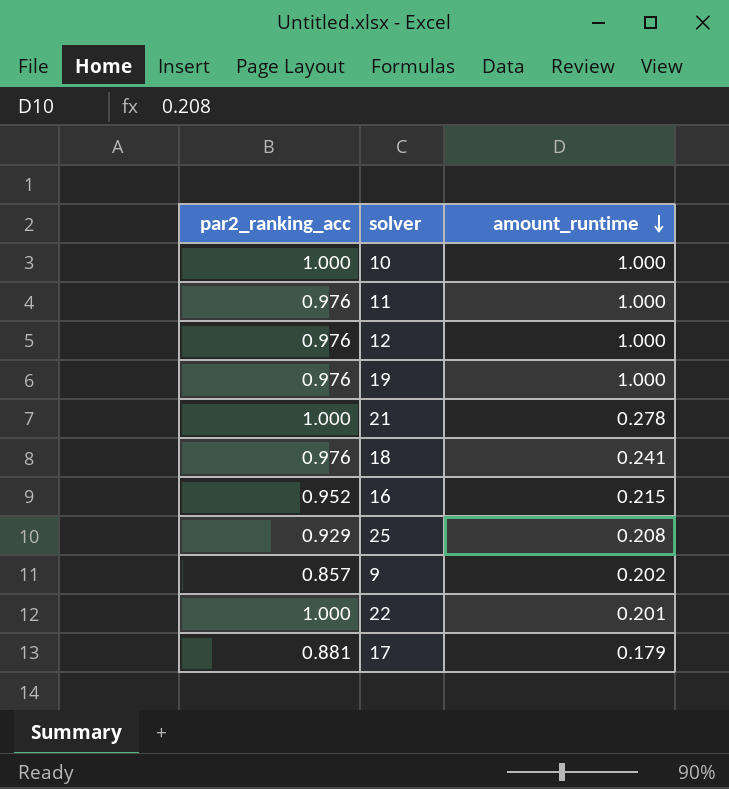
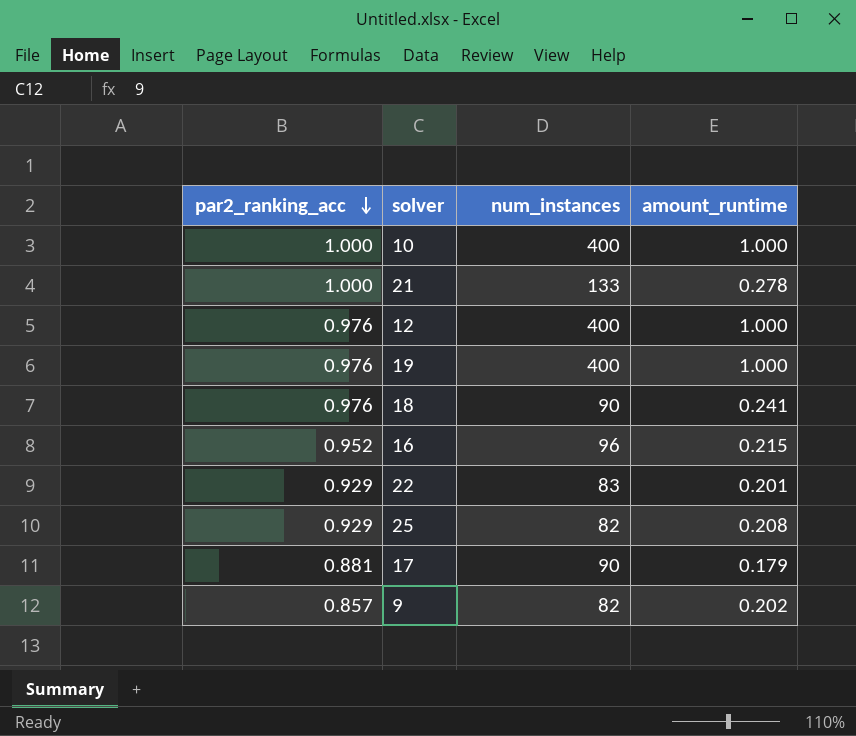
row order: amount_runtime descending -> par2_ranking_acc descending
column num_instances | position: none -> 3
row 11: 0.976 | 1.000 -> none
22 | par2_ranking_acc: 1.000 -> 0.929

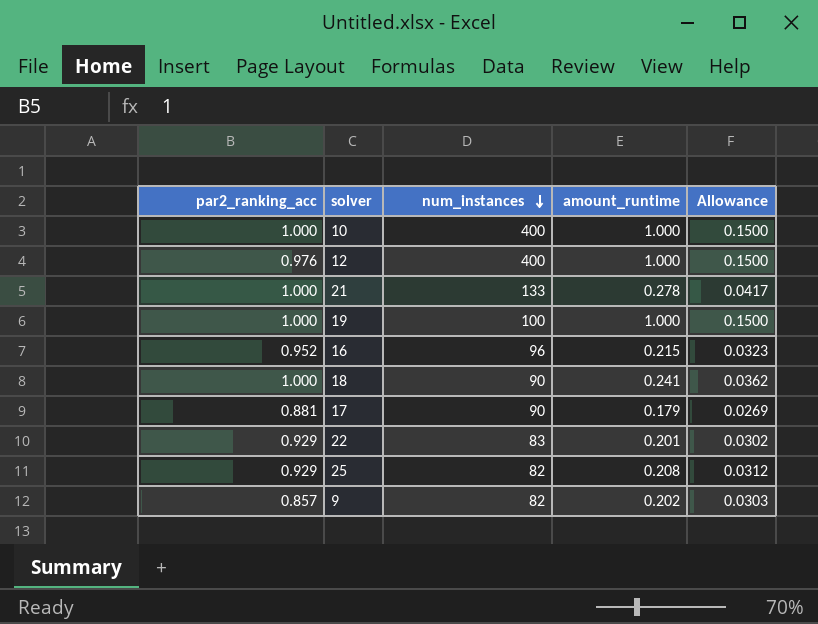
row order: par2_ranking_acc descending -> num_instances descending
column Allowance | formula: none -> [amount_runtime] * 0.15
19 | par2_ranking_acc: 0.976 -> 1.000
19 | num_instances: 400 -> 100
18 | par2_ranking_acc: 0.976 -> 1.000

